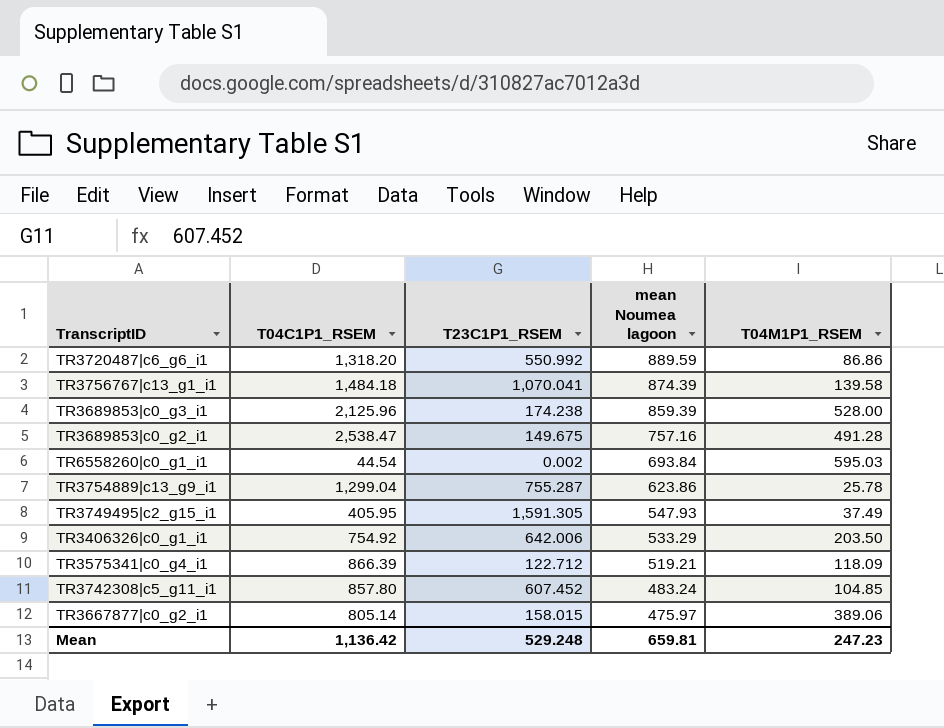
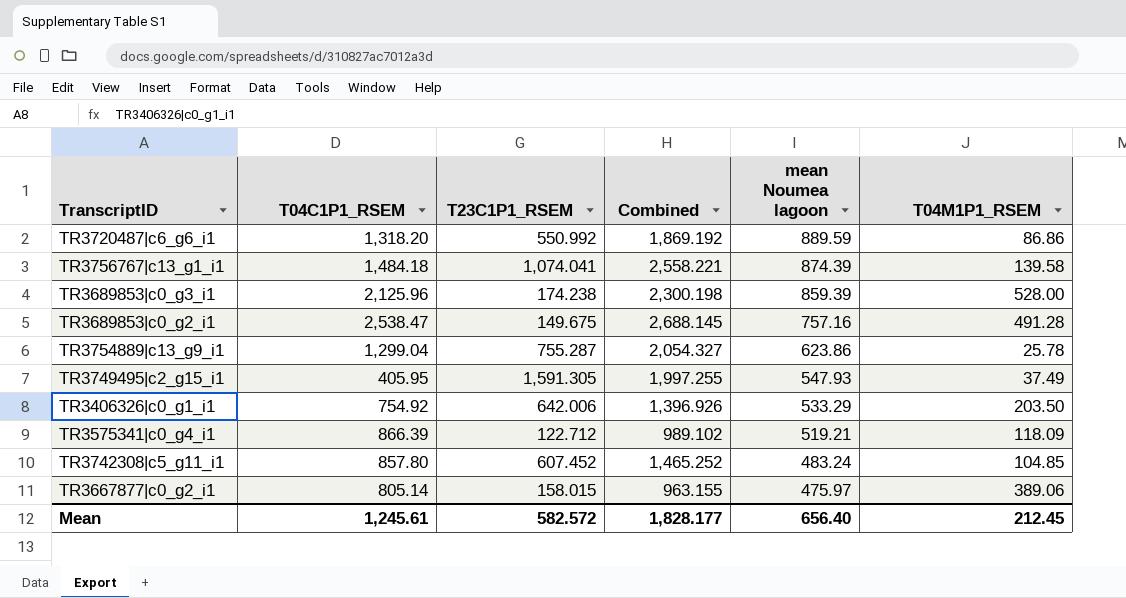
column Combined | formula: none -> [T04C1P1_RSEM] + [T23C1P1_RSEM]
row TR6558260|c0_g1_i1: 44.54 | 0.002 | 693.84 | 595.03 -> none
TR3756767|c13_g1_i1 | T23C1P1_RSEM: 1,070.041 -> 1,074.041
Mean | T04C1P1_RSEM: 1,136.42 -> 1,245.61
Mean | T23C1P1_RSEM: 529.248 -> 582.572
Mean | mean Noumea lagoon: 659.81 -> 656.40
Mean | T04M1P1_RSEM: 247.23 -> 212.45

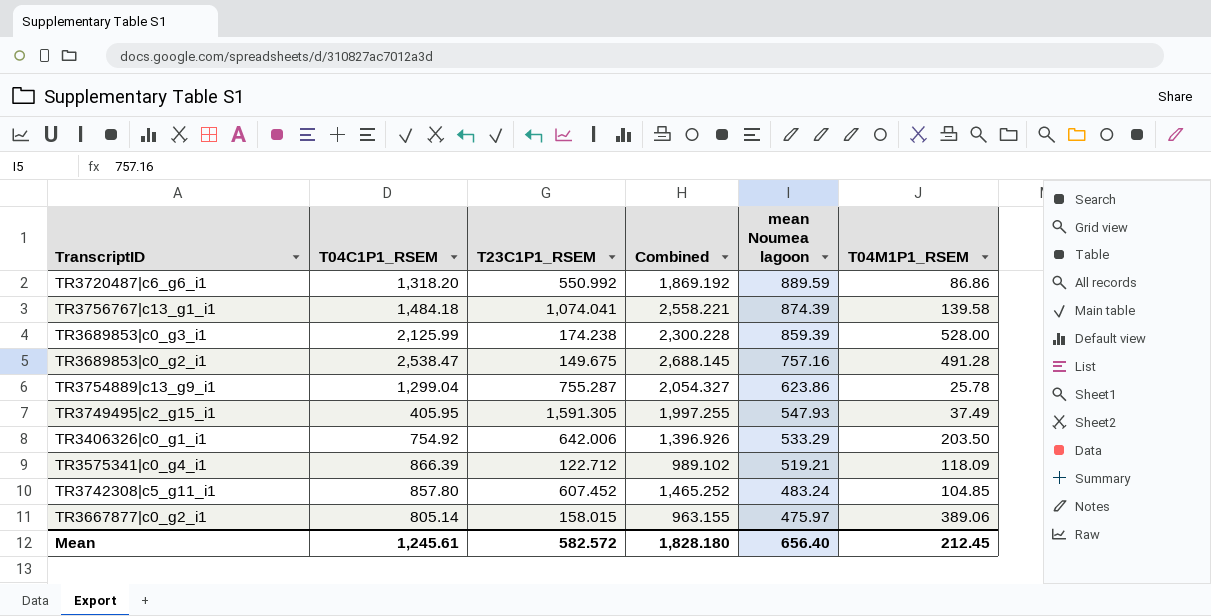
TR3689853|c0_g3_i1 | T04C1P1_RSEM: 2,125.96 -> 2,125.99
TR3689853|c0_g3_i1 | Combined: 2,300.198 -> 2,300.228
Mean | Combined: 1,828.177 -> 1,828.180

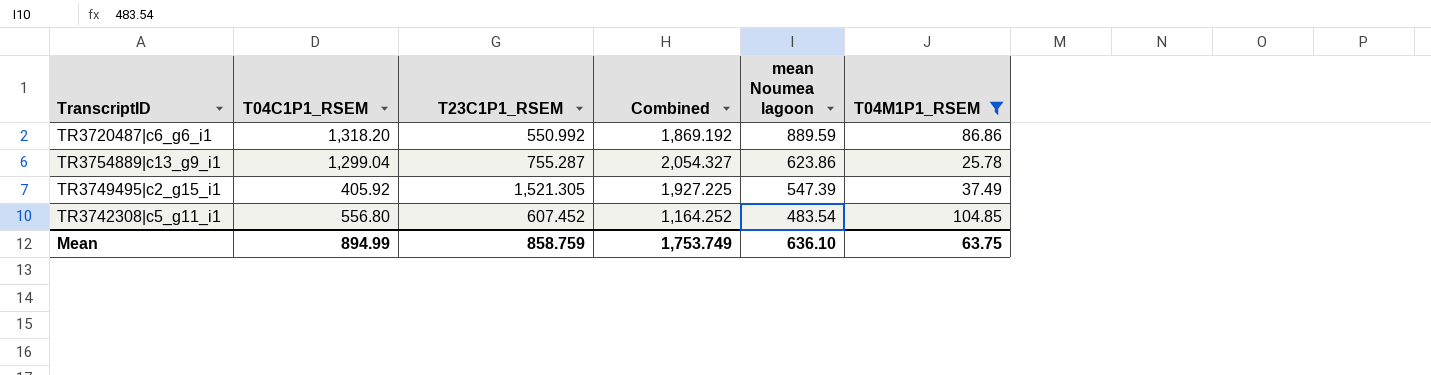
filter: none -> T04M1P1_RSEM <= 104.85
TR3749495|c2_g15_i1 | T04C1P1_RSEM: 405.95 -> 405.92
TR3749495|c2_g15_i1 | T23C1P1_RSEM: 1,591.305 -> 1,521.305
TR3749495|c2_g15_i1 | Combined: 1,997.255 -> 1,927.225
TR3749495|c2_g15_i1 | mean Noumea lagoon: 547.93 -> 547.39
TR3742308|c5_g11_i1 | T04C1P1_RSEM: 857.80 -> 556.80
TR3742308|c5_g11_i1 | Combined: 1,465.252 -> 1,164.252
TR3742308|c5_g11_i1 | mean Noumea lagoon: 483.24 -> 483.54
Mean | T04C1P1_RSEM: 1,245.61 -> 894.99
Mean | T23C1P1_RSEM: 582.572 -> 858.759
Mean | Combined: 1,828.180 -> 1,753.749
Mean | mean Noumea lagoon: 656.40 -> 636.10
Mean | T04M1P1_RSEM: 212.45 -> 63.75

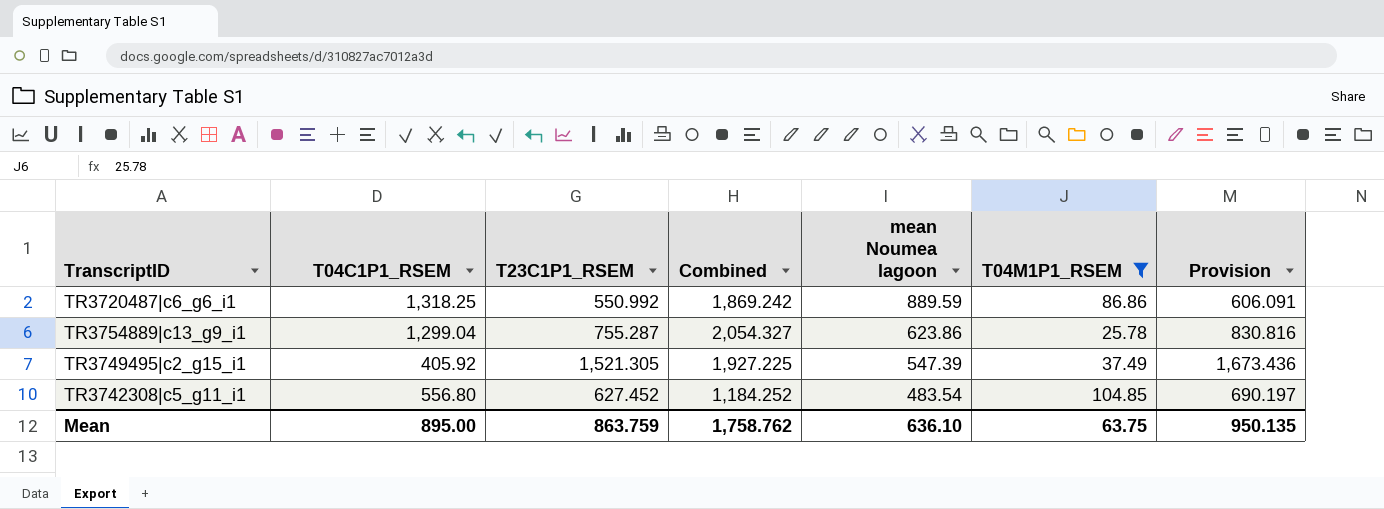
column Provision | formula: none -> [T23C1P1_RSEM] * 1.1
TR3720487|c6_g6_i1 | T04C1P1_RSEM: 1,318.20 -> 1,318.25
TR3720487|c6_g6_i1 | Combined: 1,869.192 -> 1,869.242
TR3742308|c5_g11_i1 | T23C1P1_RSEM: 607.452 -> 627.452
TR3742308|c5_g11_i1 | Combined: 1,164.252 -> 1,184.252
Mean | T04C1P1_RSEM: 894.99 -> 895.00
Mean | T23C1P1_RSEM: 858.759 -> 863.759
Mean | Combined: 1,753.749 -> 1,758.762

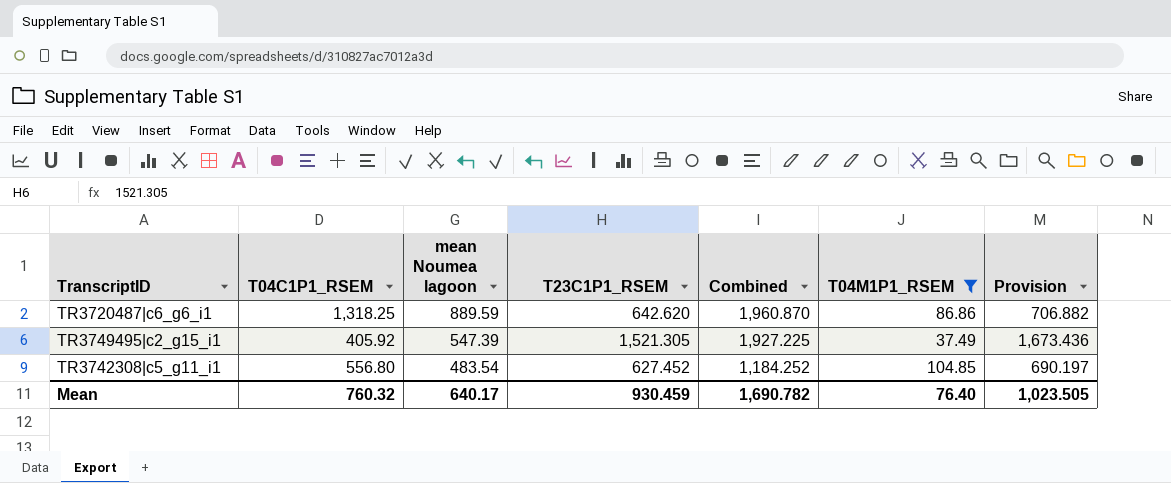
column mean Noumea lagoon | position: 5 -> 3
row TR3754889|c13_g9_i1: 1,299.04 | 755.287 | 2,054.327 | 623.86 | 25.78 | 830.816 -> none
TR3720487|c6_g6_i1 | T23C1P1_RSEM: 550.992 -> 642.620
TR3720487|c6_g6_i1 | Combined: 1,869.242 -> 1,960.870
TR3720487|c6_g6_i1 | Provision: 606.091 -> 706.882
Mean | T04C1P1_RSEM: 895.00 -> 760.32
Mean | mean Noumea lagoon: 636.10 -> 640.17
Mean | T23C1P1_RSEM: 863.759 -> 930.459
Mean | Combined: 1,758.762 -> 1,690.782
Mean | T04M1P1_RSEM: 63.75 -> 76.40
Mean | Provision: 950.135 -> 1,023.505

